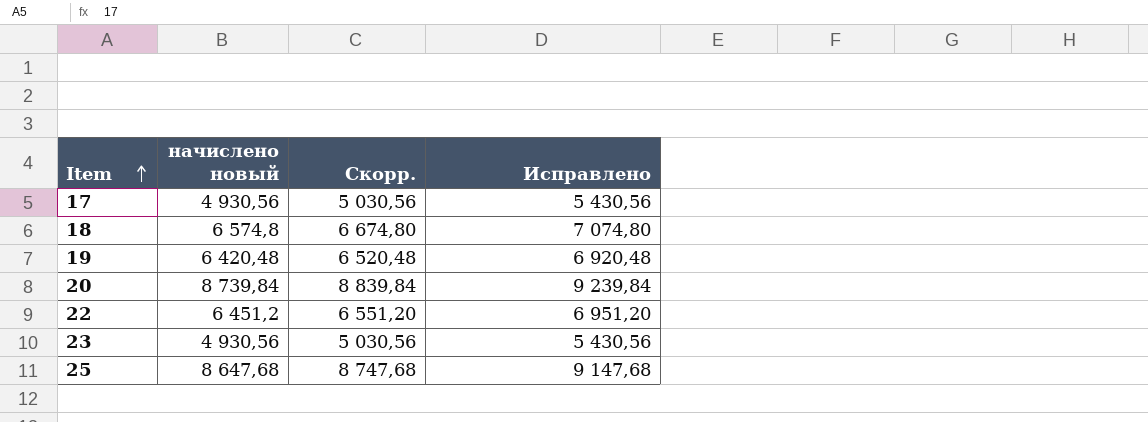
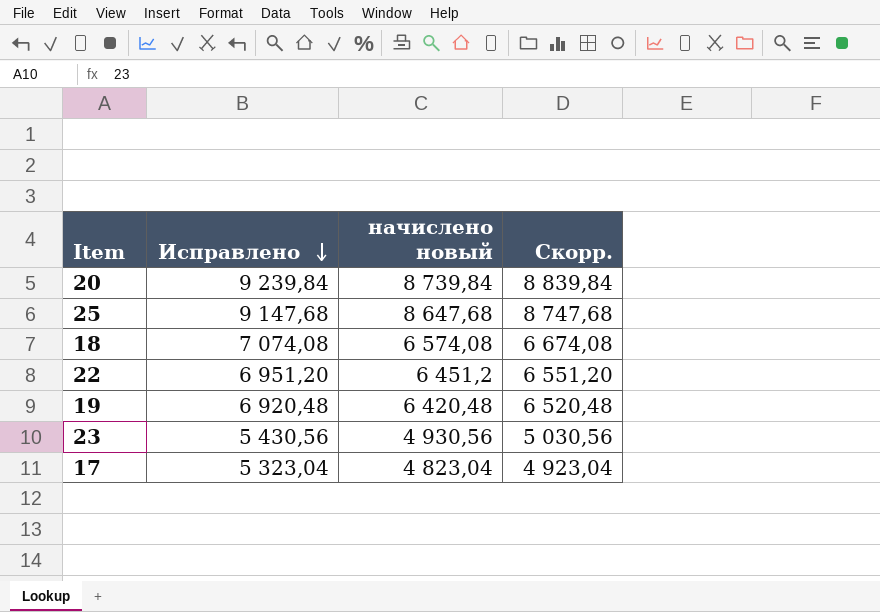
row order: Item ascending -> Исправлено descending
column Исправлено | position: 4 -> 2
18 | Исправлено: 7 074,80 -> 7 074,08
18 | начислено новый: 6 574,8 -> 6 574,08
18 | Скорр.: 6 674,80 -> 6 674,08
17 | Исправлено: 5 430,56 -> 5 323,04
17 | начислено новый: 4 930,56 -> 4 823,04
17 | Скорр.: 5 030,56 -> 4 923,04

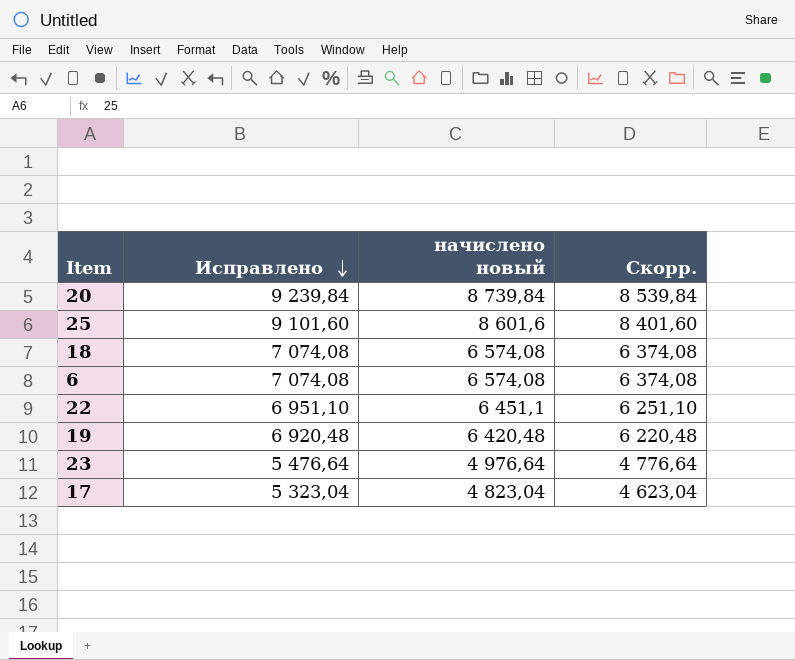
column Скорр. | formula: [начислено новый] + 100 -> [начислено новый] - 200
25 | Исправлено: 9 147,68 -> 9 101,60
25 | начислено новый: 8 647,68 -> 8 601,6
row 6: none -> 7 074,08 | 6 574,08 | 6 374,08
22 | Исправлено: 6 951,20 -> 6 951,10
22 | начислено новый: 6 451,2 -> 6 451,1
23 | Исправлено: 5 430,56 -> 5 476,64
23 | начислено новый: 4 930,56 -> 4 976,64

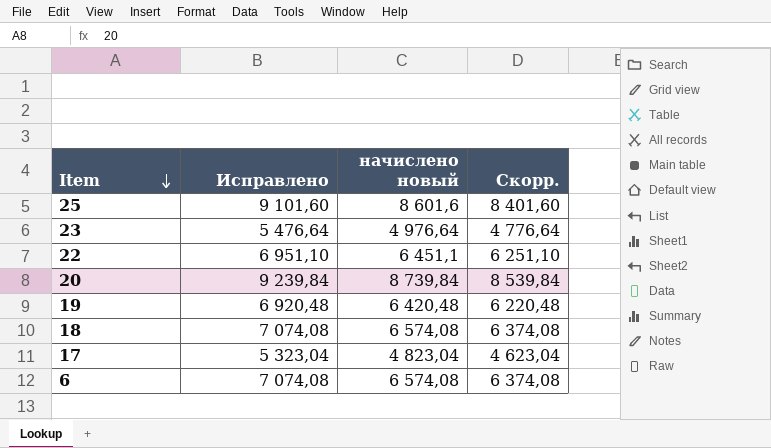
row order: Исправлено descending -> Item descending

